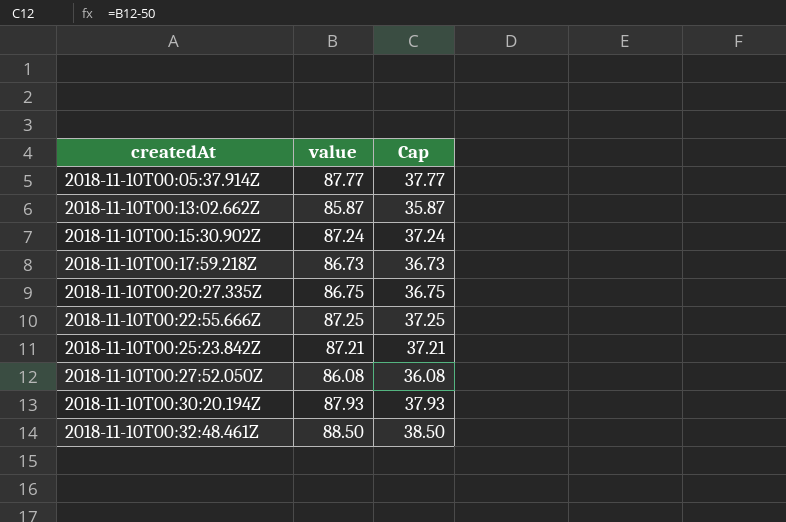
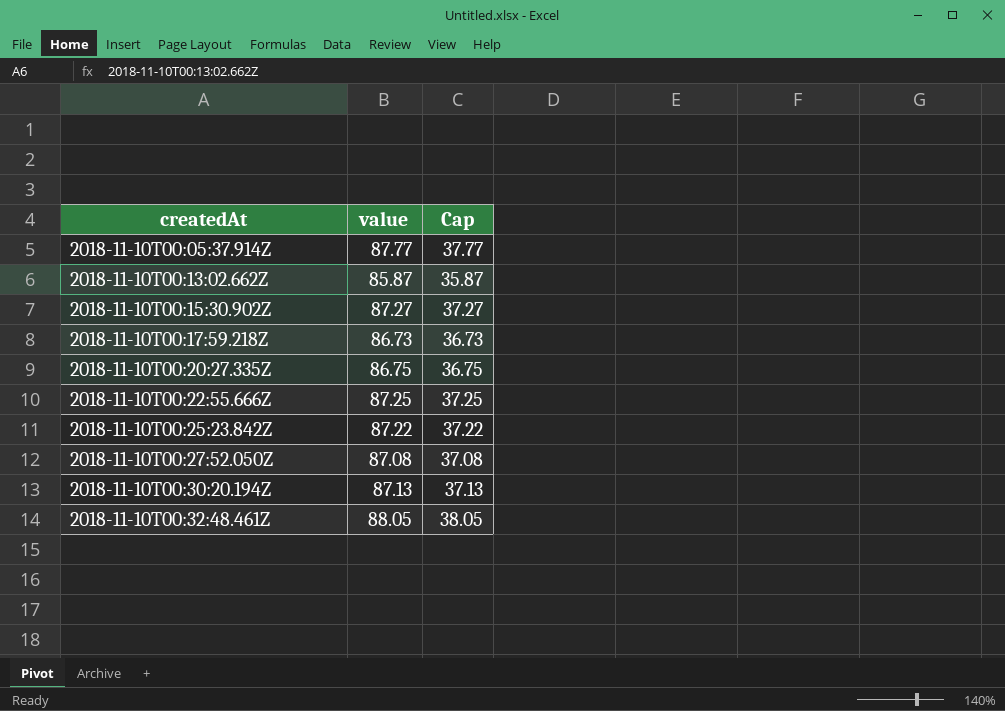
2018-11-10T00:15:30.902Z | value: 87.24 -> 87.27
2018-11-10T00:15:30.902Z | Cap: 37.24 -> 37.27
2018-11-10T00:25:23.842Z | value: 87.21 -> 87.22
2018-11-10T00:25:23.842Z | Cap: 37.21 -> 37.22
2018-11-10T00:27:52.050Z | value: 86.08 -> 87.08
2018-11-10T00:27:52.050Z | Cap: 36.08 -> 37.08
2018-11-10T00:30:20.194Z | value: 87.93 -> 87.13
2018-11-10T00:30:20.194Z | Cap: 37.93 -> 37.13
2018-11-10T00:32:48.461Z | value: 88.50 -> 88.05
2018-11-10T00:32:48.461Z | Cap: 38.50 -> 38.05

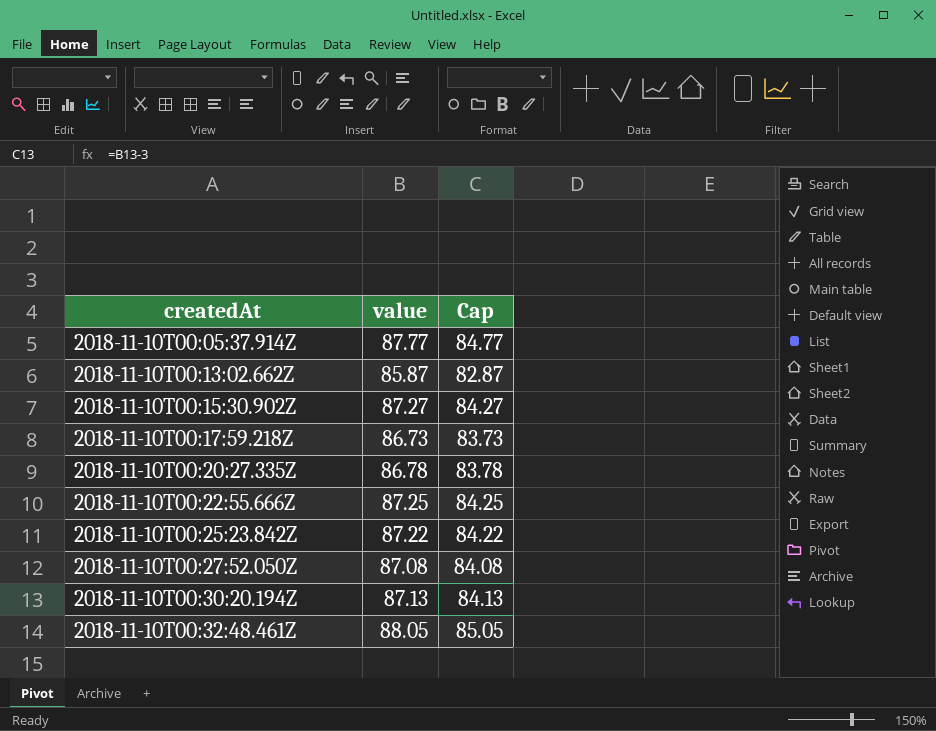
column Cap | formula: [value] - 50 -> [value] - 3
2018-11-10T00:20:27.335Z | value: 86.75 -> 86.78

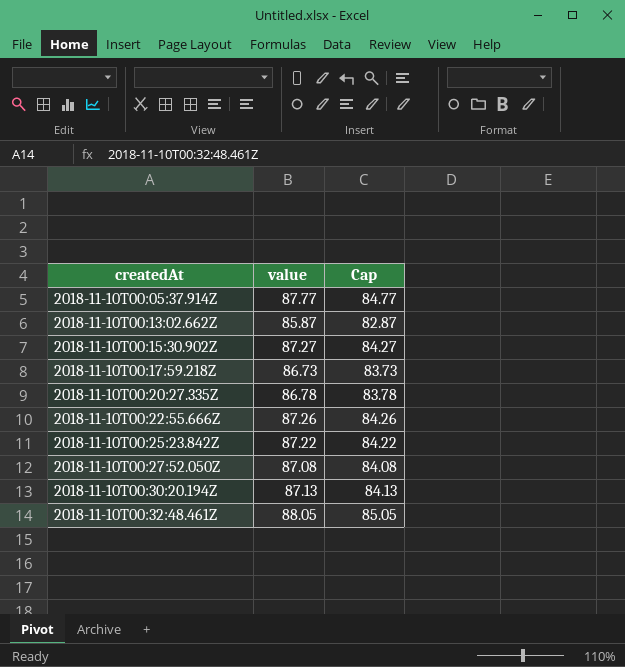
2018-11-10T00:22:55.666Z | value: 87.25 -> 87.26
2018-11-10T00:22:55.666Z | Cap: 84.25 -> 84.26

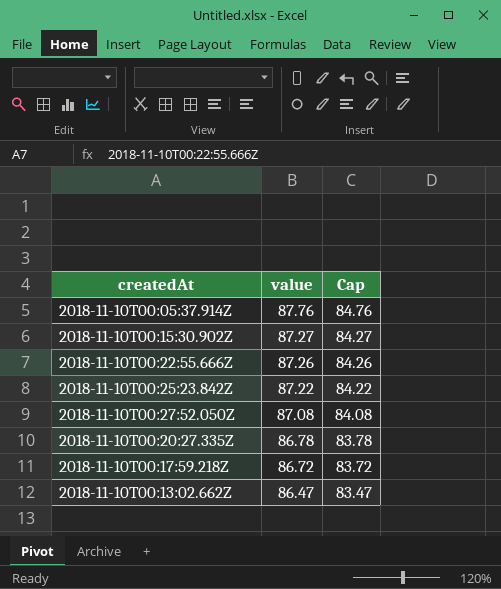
row order: createdAt ascending -> value descending
row 2018-11-10T00:30:20.194Z: 87.13 | 84.13 -> none
row 2018-11-10T00:32:48.461Z: 88.05 | 85.05 -> none
2018-11-10T00:05:37.914Z | value: 87.77 -> 87.76
2018-11-10T00:05:37.914Z | Cap: 84.77 -> 84.76
2018-11-10T00:17:59.218Z | value: 86.73 -> 86.72
2018-11-10T00:17:59.218Z | Cap: 83.73 -> 83.72
2018-11-10T00:13:02.662Z | value: 85.87 -> 86.47
2018-11-10T00:13:02.662Z | Cap: 82.87 -> 83.47

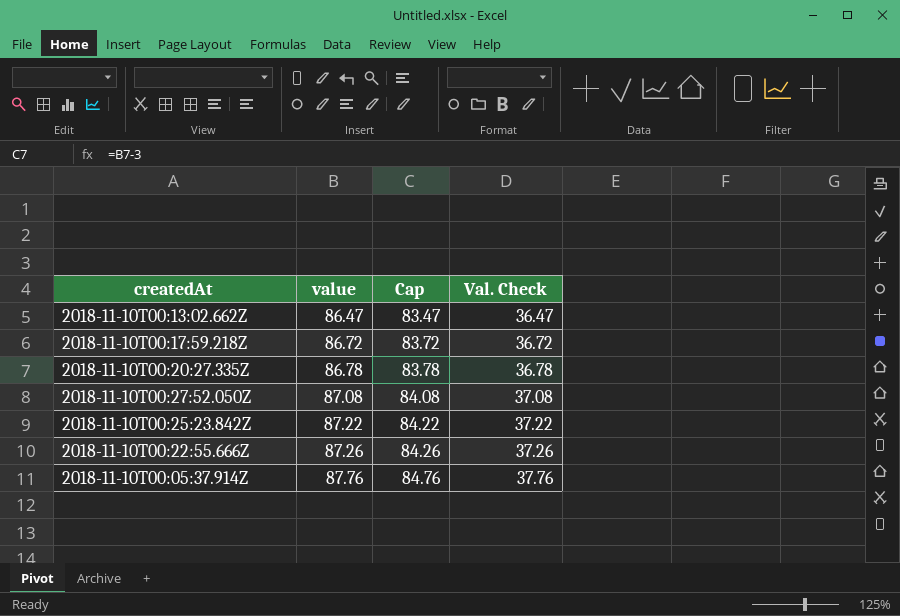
row order: value descending -> value ascending
column Val. Check | formula: none -> [value] - 50
row 2018-11-10T00:15:30.902Z: 87.27 | 84.27 -> none

